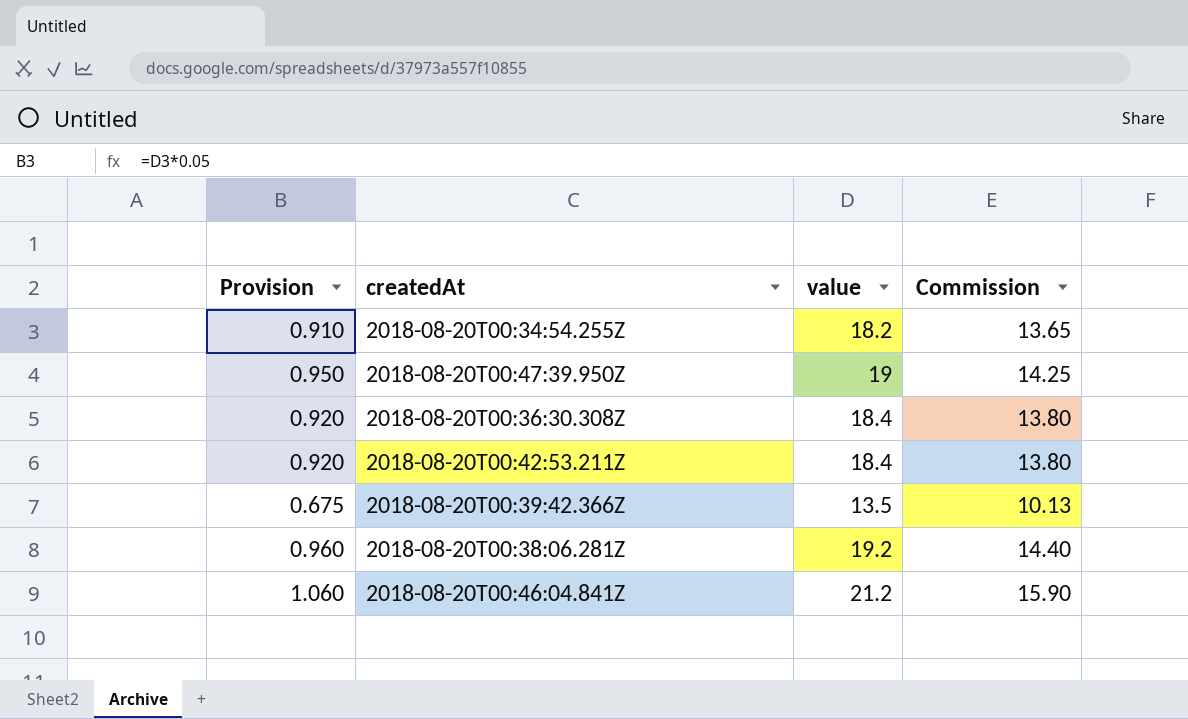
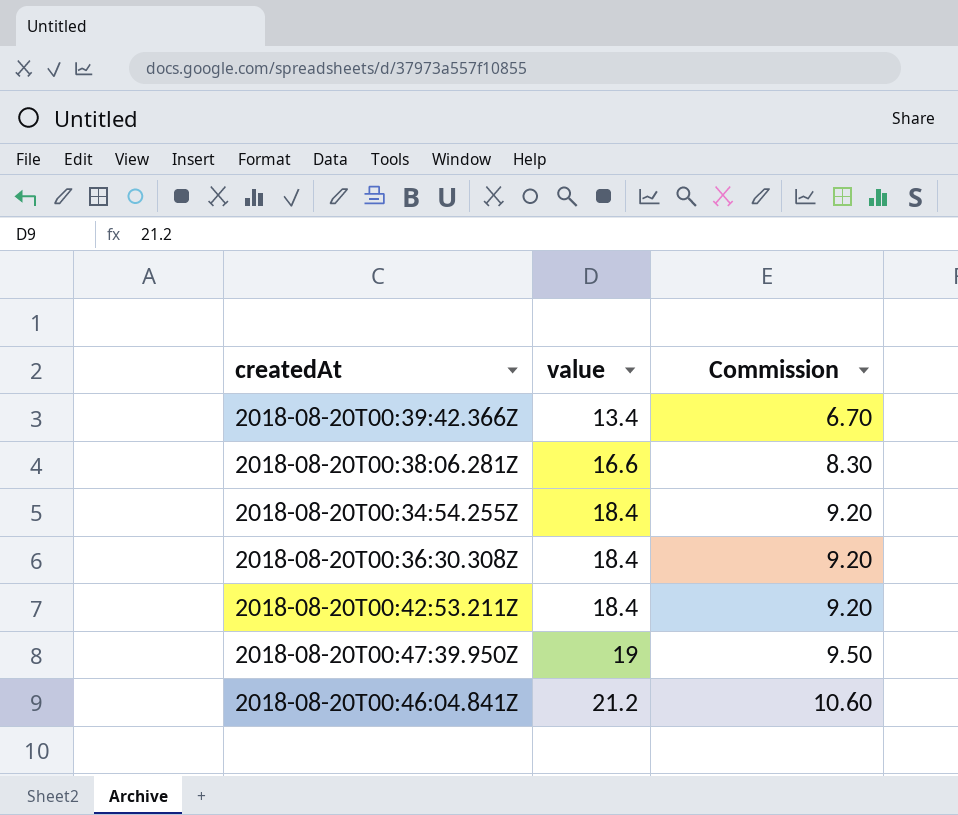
row order: none -> value ascending
column Provision | formula: [value] * 0.05 -> none
column Commission | formula: [value] * 0.75 -> [value] * 0.5
2018-08-20T00:39:42.366Z | value: 13.5 -> 13.4
2018-08-20T00:38:06.281Z | value: 19.2 -> 16.6
2018-08-20T00:34:54.255Z | value: 18.2 -> 18.4

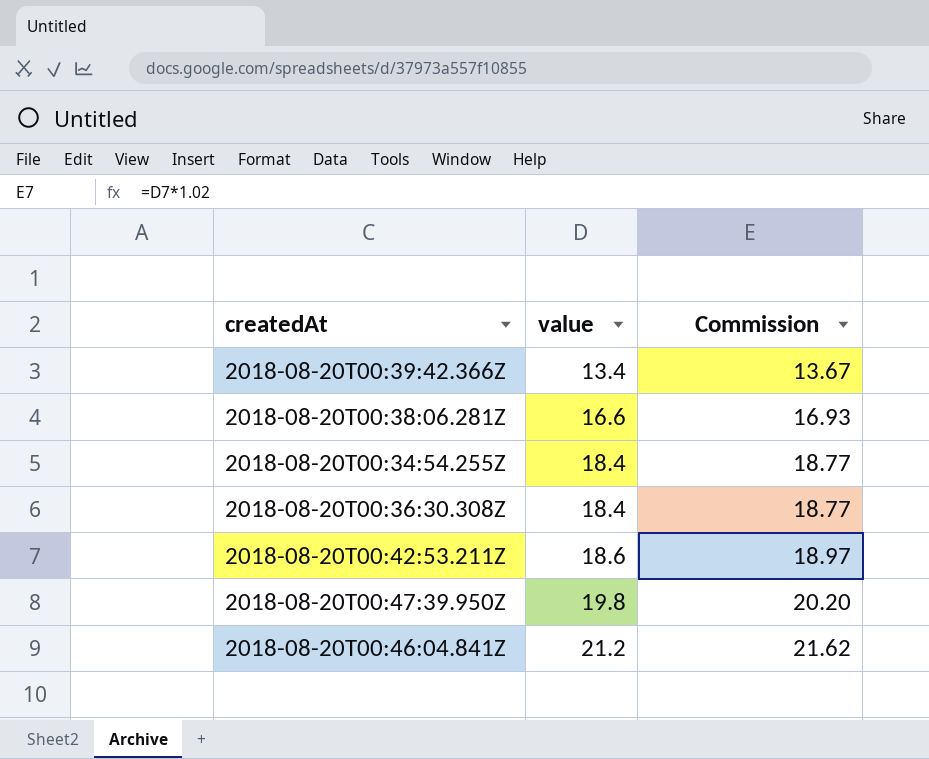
column Commission | formula: [value] * 0.5 -> [value] * 1.02
2018-08-20T00:42:53.211Z | value: 18.4 -> 18.6
2018-08-20T00:47:39.950Z | value: 19 -> 19.8

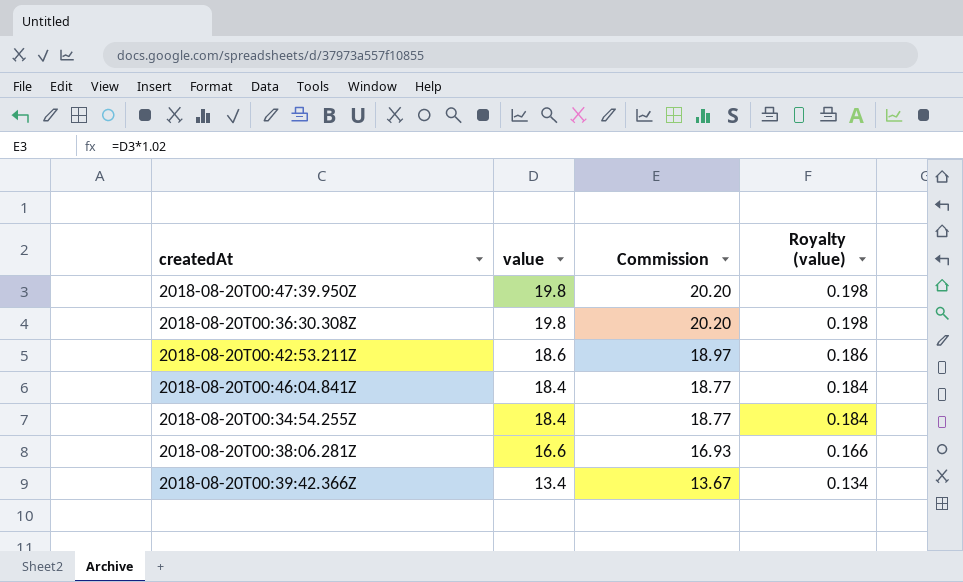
row order: value ascending -> value descending
column Royalty (value) | formula: none -> [value] * 0.01
2018-08-20T00:36:30.308Z | value: 18.4 -> 19.8
2018-08-20T00:36:30.308Z | Commission: 18.77 -> 20.20
2018-08-20T00:46:04.841Z | value: 21.2 -> 18.4
2018-08-20T00:46:04.841Z | Commission: 21.62 -> 18.77

